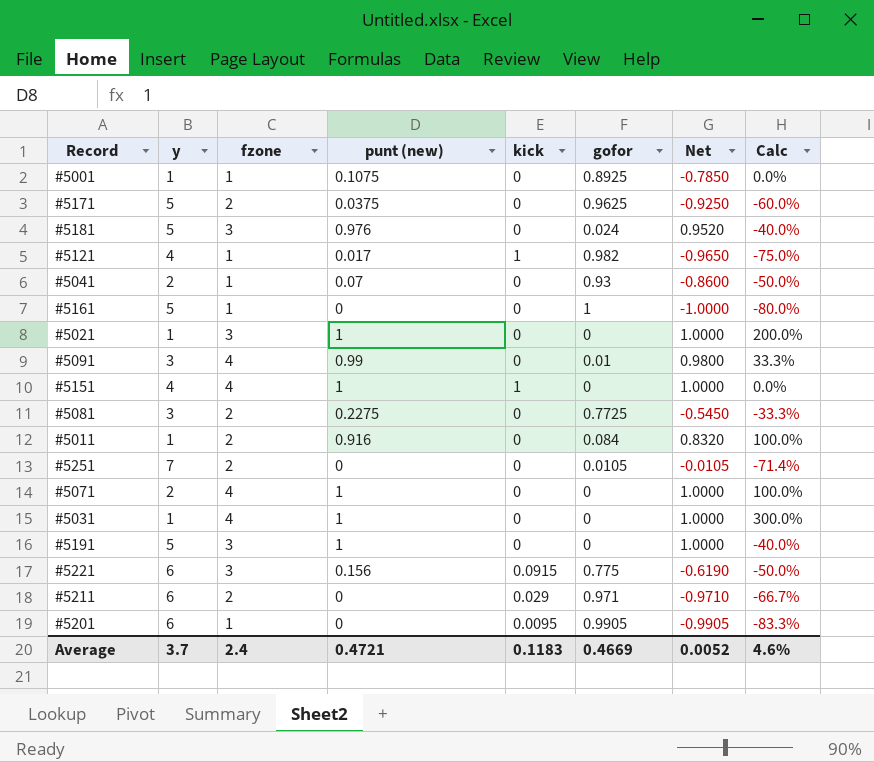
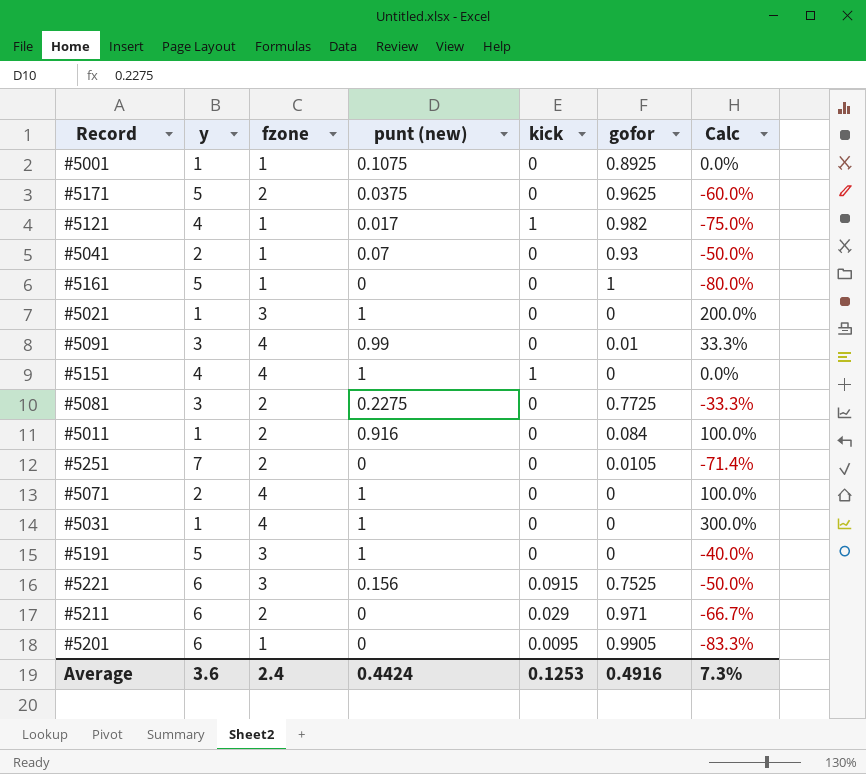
column Net | formula: [punt (new)] - [gofor] -> none
row #5181: 5 | 3 | 0.976 | 0 | 0.024 | 0.9520 | -40.0% -> none
#5221 | gofor: 0.775 -> 0.7525
Average | y: 3.7 -> 3.6
Average | punt (new): 0.4721 -> 0.4424
Average | kick: 0.1183 -> 0.1253
Average | gofor: 0.4669 -> 0.4916
Average | Calc: 4.6% -> 7.3%

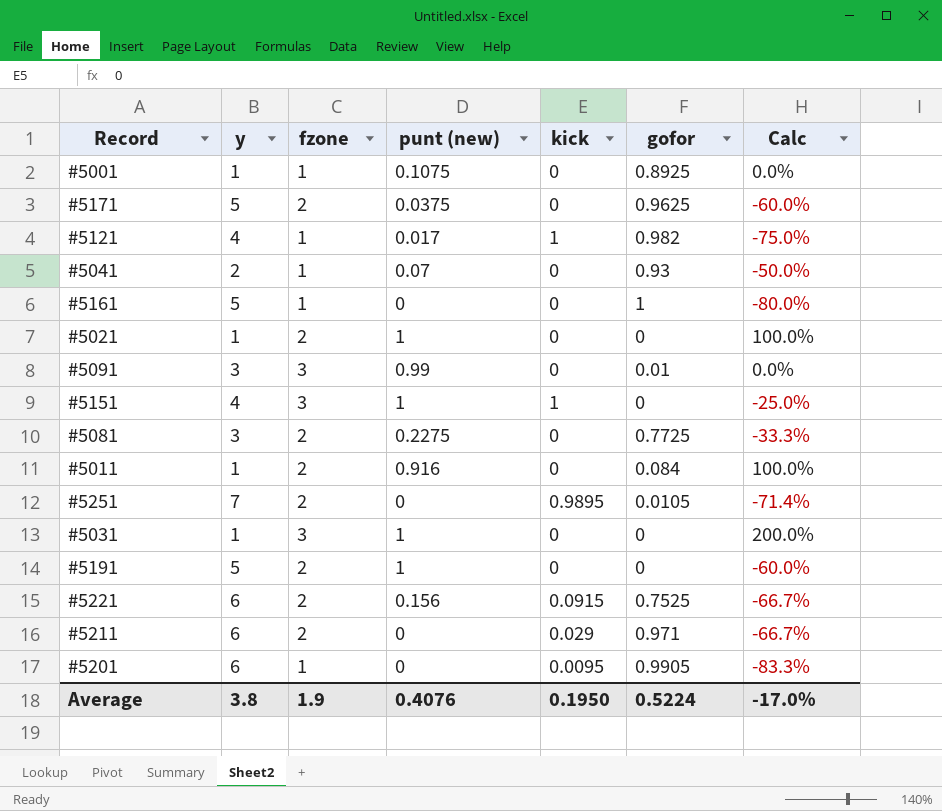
row #5071: 2 | 4 | 1 | 0 | 0 | 100.0% -> none
#5021 | fzone: 3 -> 2
#5021 | Calc: 200.0% -> 100.0%
#5091 | fzone: 4 -> 3
#5091 | Calc: 33.3% -> 0.0%
#5151 | fzone: 4 -> 3
#5151 | Calc: 0.0% -> -25.0%
#5251 | kick: 0 -> 0.9895
#5031 | fzone: 4 -> 3
#5031 | Calc: 300.0% -> 200.0%
#5191 | fzone: 3 -> 2
#5191 | Calc: -40.0% -> -60.0%
#5221 | fzone: 3 -> 2
#5221 | Calc: -50.0% -> -66.7%
Average | y: 3.6 -> 3.8
Average | fzone: 2.4 -> 1.9
Average | punt (new): 0.4424 -> 0.4076
Average | kick: 0.1253 -> 0.1950
Average | gofor: 0.4916 -> 0.5224
Average | Calc: 7.3% -> -17.0%

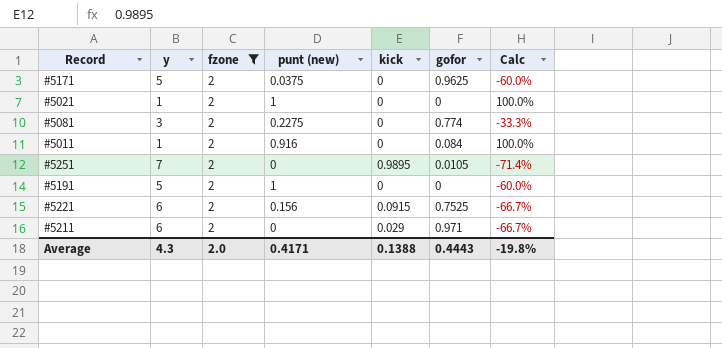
filter: none -> fzone = 2
#5081 | gofor: 0.7725 -> 0.774
Average | y: 3.8 -> 4.3
Average | fzone: 1.9 -> 2.0
Average | punt (new): 0.4076 -> 0.4171
Average | kick: 0.1950 -> 0.1388
Average | gofor: 0.5224 -> 0.4443
Average | Calc: -17.0% -> -19.8%

